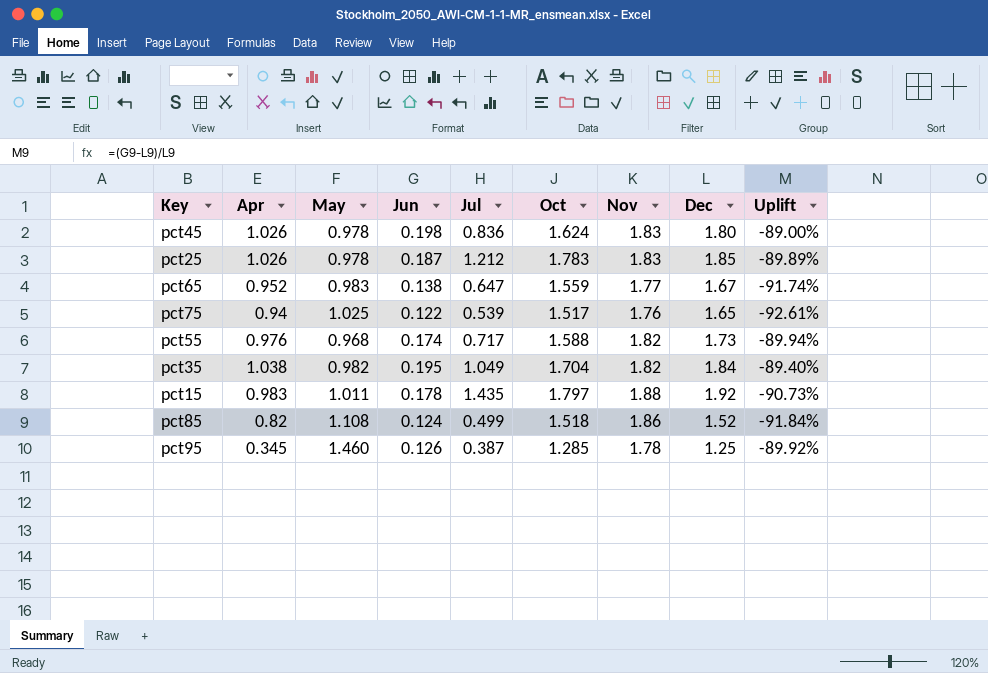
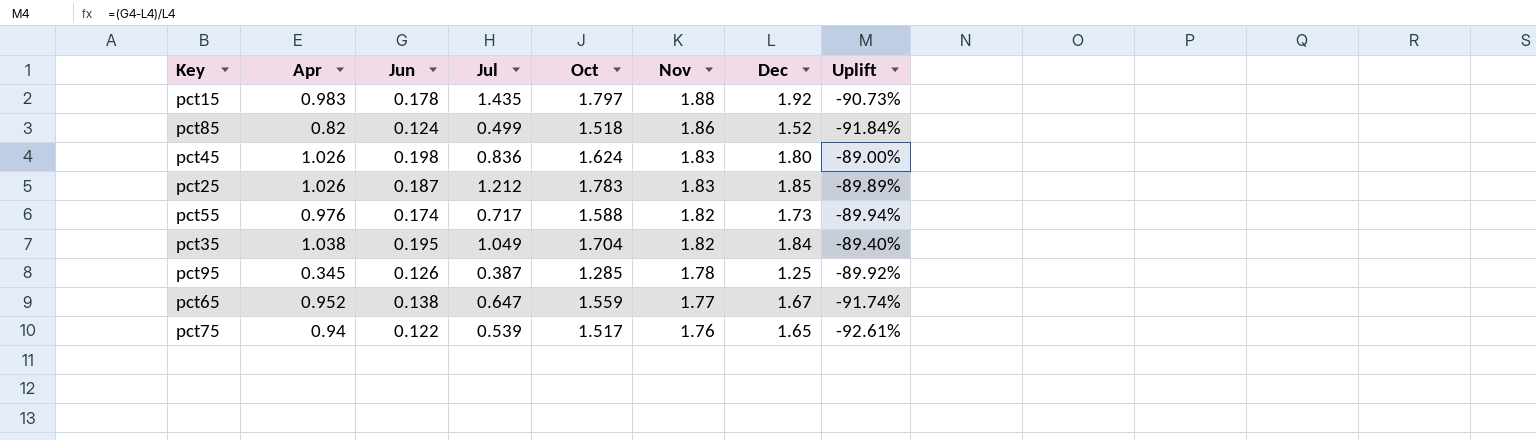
row order: none -> Nov descending
column May | position: 3 -> none

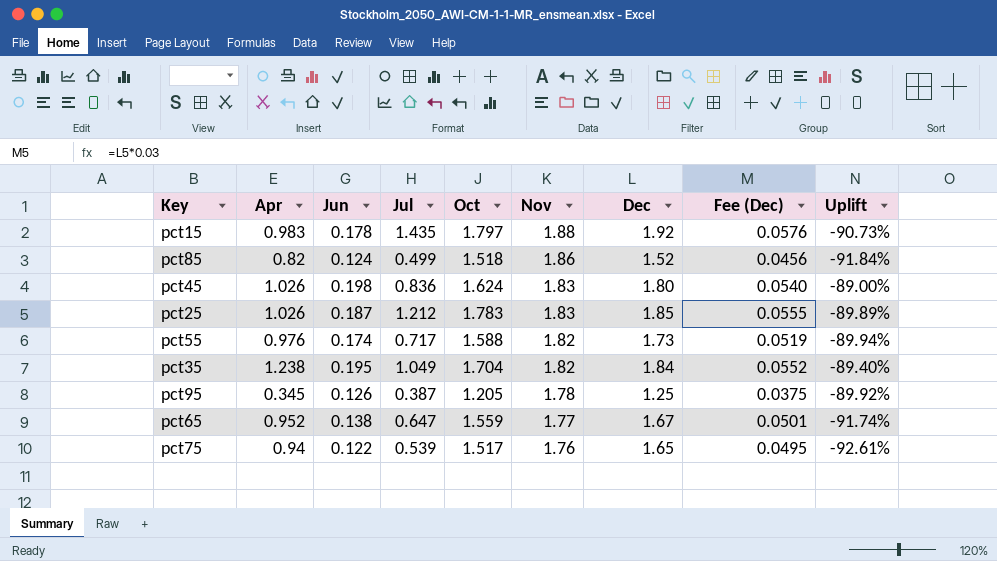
column Fee (Dec) | formula: none -> [Dec] * 0.03
pct35 | Apr: 1.038 -> 1.238
pct95 | Oct: 1.285 -> 1.205

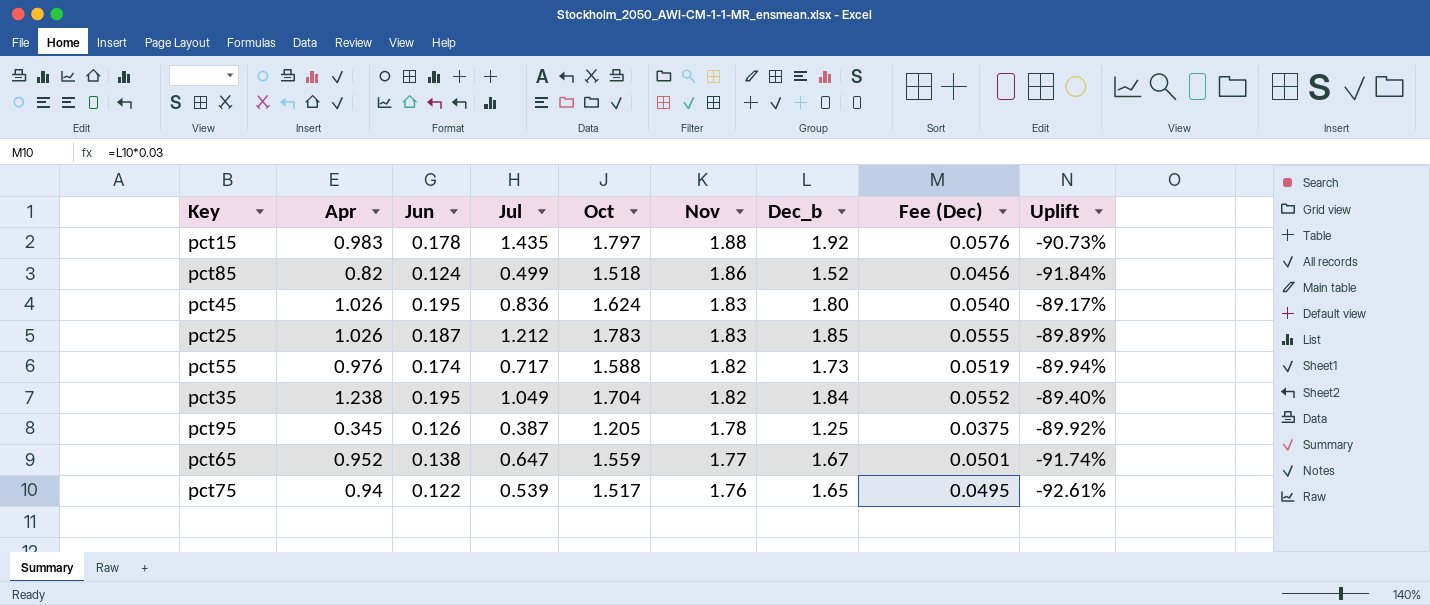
column name: Dec -> Dec_b
pct45 | Jun: 0.198 -> 0.195
pct45 | Uplift: -89.00% -> -89.17%

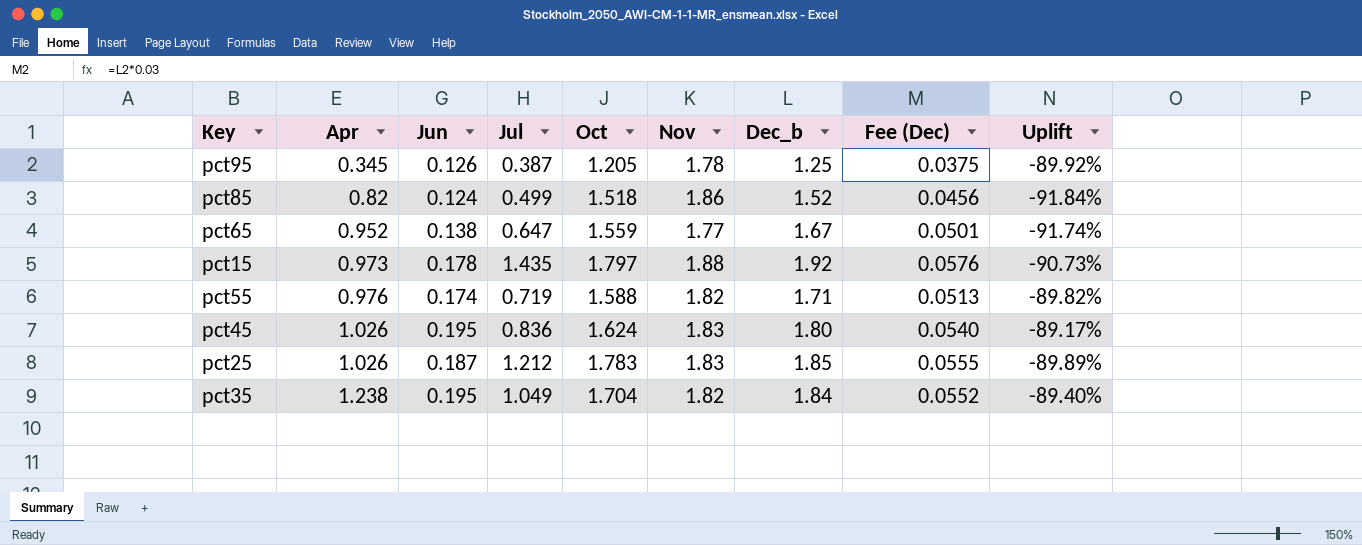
row order: Nov descending -> Apr ascending
row pct75: 0.94 | 0.122 | 0.539 | 1.517 | 1.76 | 1.65 | 0.0495 | -92.61% -> none
pct15 | Apr: 0.983 -> 0.973
pct55 | Jul: 0.717 -> 0.719
pct55 | Dec_b: 1.73 -> 1.71
pct55 | Fee (Dec): 0.0519 -> 0.0513
pct55 | Uplift: -89.94% -> -89.82%

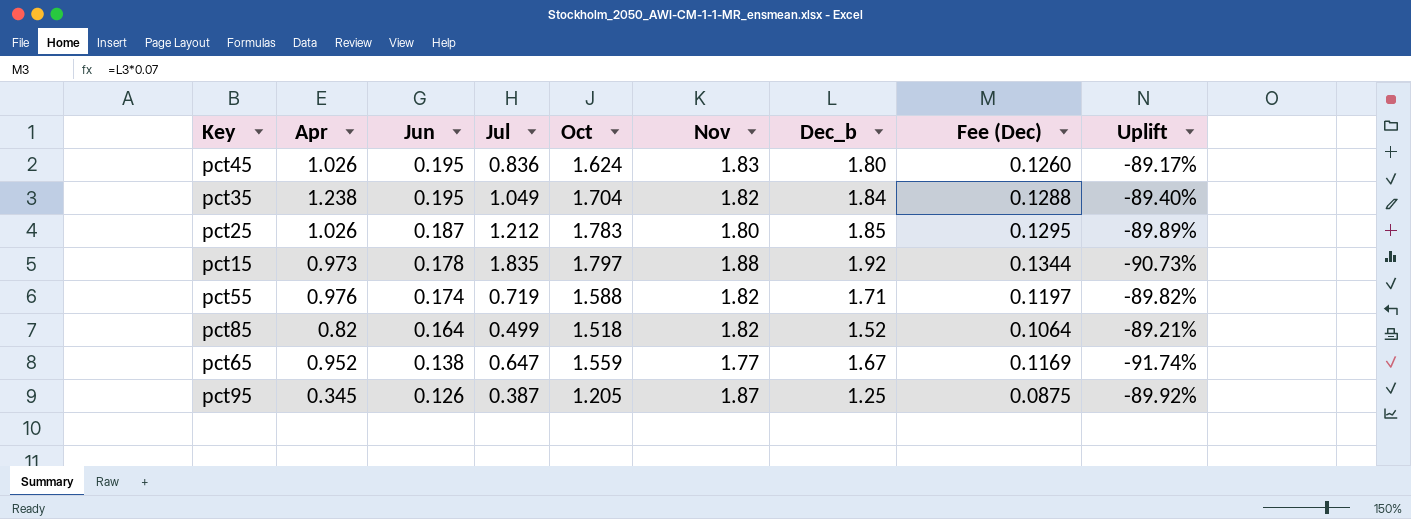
row order: Apr ascending -> Jun descending
column Fee (Dec) | formula: [Dec_b] * 0.03 -> [Dec_b] * 0.07
pct25 | Nov: 1.83 -> 1.80
pct15 | Jul: 1.435 -> 1.835
pct85 | Jun: 0.124 -> 0.164
pct85 | Nov: 1.86 -> 1.82
pct85 | Uplift: -91.84% -> -89.21%
pct95 | Nov: 1.78 -> 1.87

